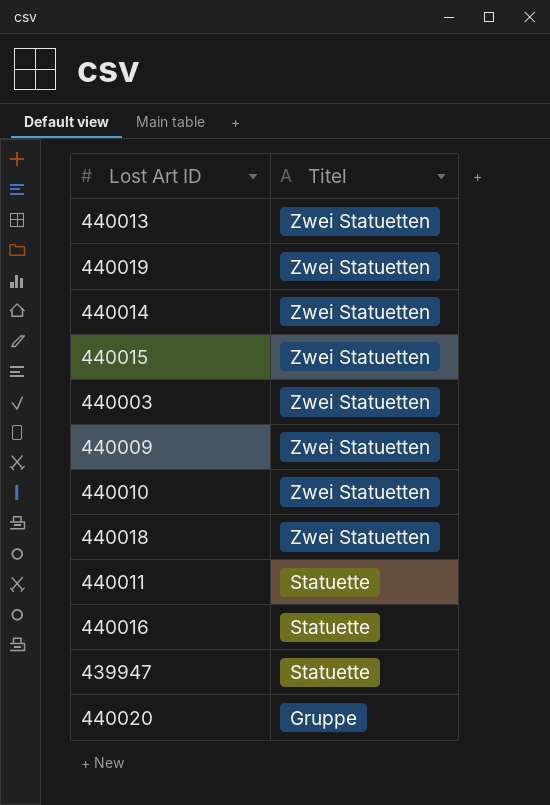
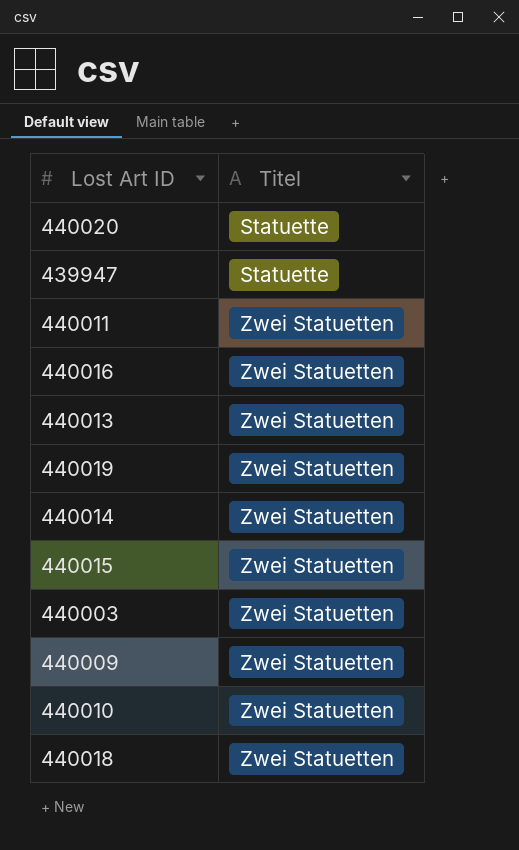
row order: Titel descending -> Titel ascending
440020 | Titel: Gruppe -> Statuette
440011 | Titel: Statuette -> Zwei Statuetten
440016 | Titel: Statuette -> Zwei Statuetten

